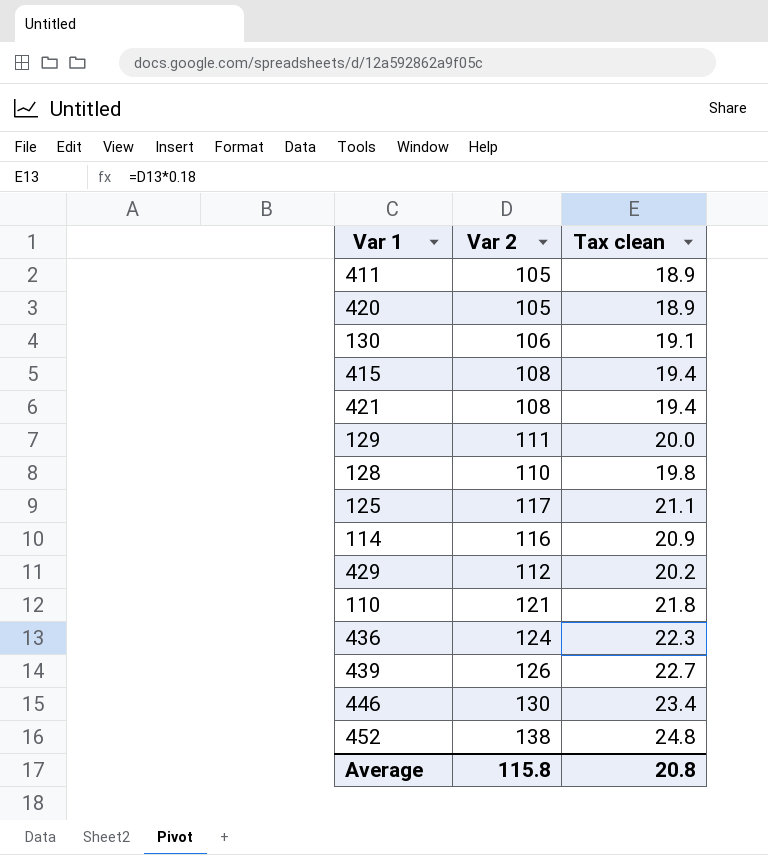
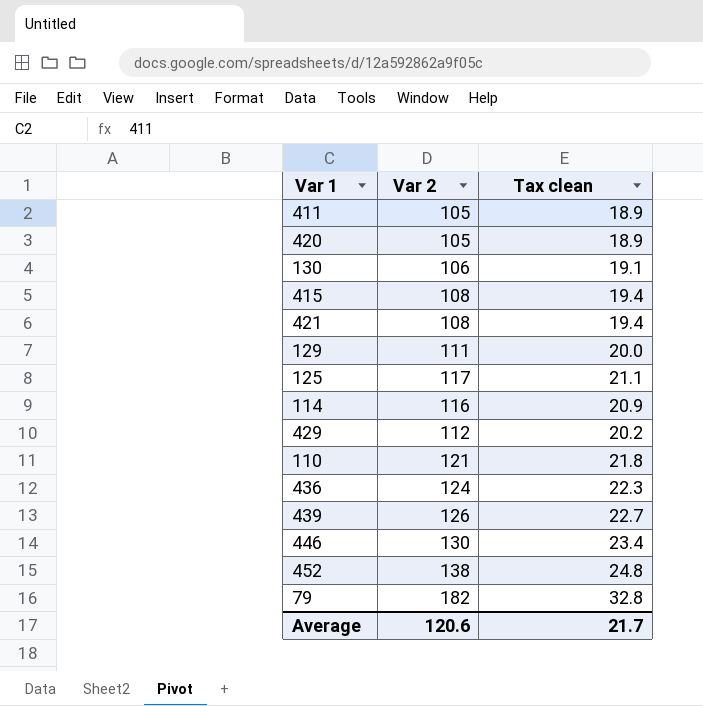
row 128: 110 | 19.8 -> none
row 79: none -> 182 | 32.8
Average | Var 2: 115.8 -> 120.6
Average | Tax clean: 20.8 -> 21.7

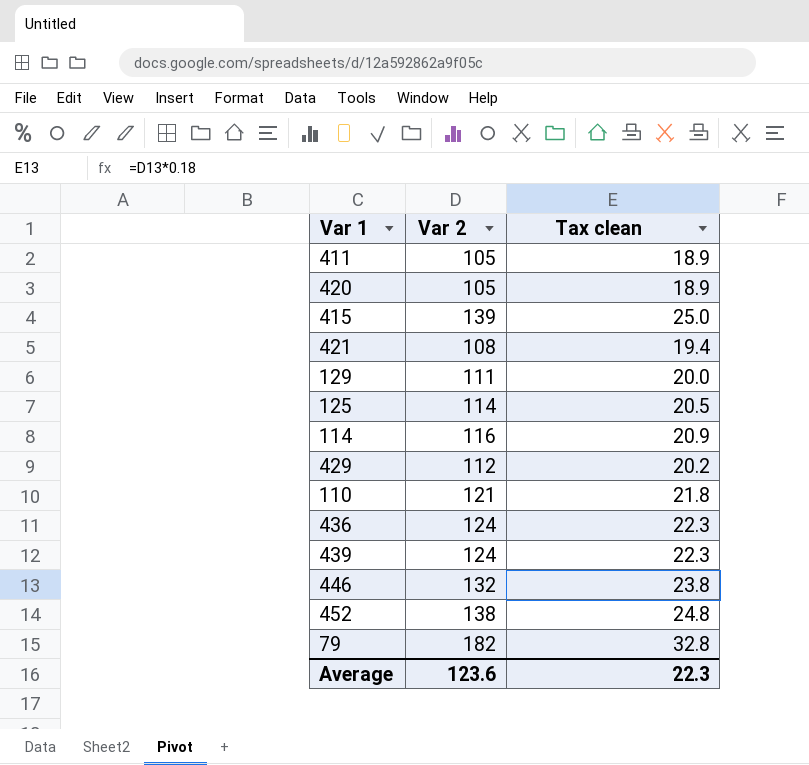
row 130: 106 | 19.1 -> none
415 | Var 2: 108 -> 139
415 | Tax clean: 19.4 -> 25.0
125 | Var 2: 117 -> 114
125 | Tax clean: 21.1 -> 20.5
439 | Var 2: 126 -> 124
439 | Tax clean: 22.7 -> 22.3
446 | Var 2: 130 -> 132
446 | Tax clean: 23.4 -> 23.8
Average | Var 2: 120.6 -> 123.6
Average | Tax clean: 21.7 -> 22.3

